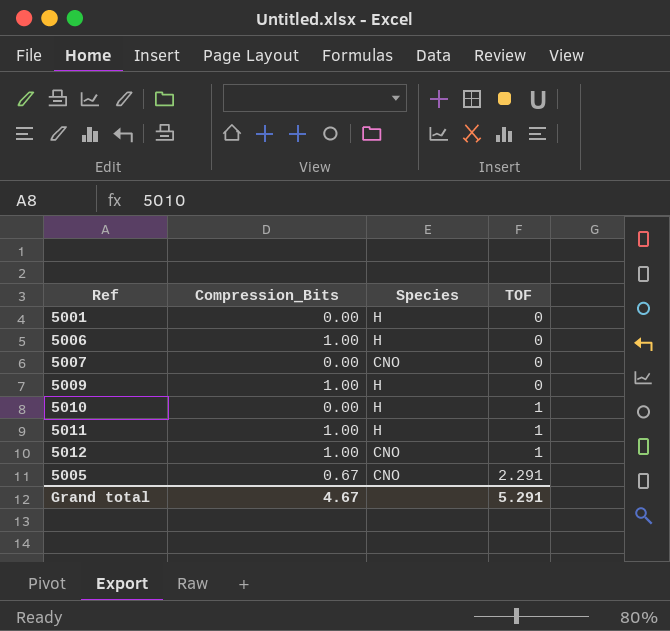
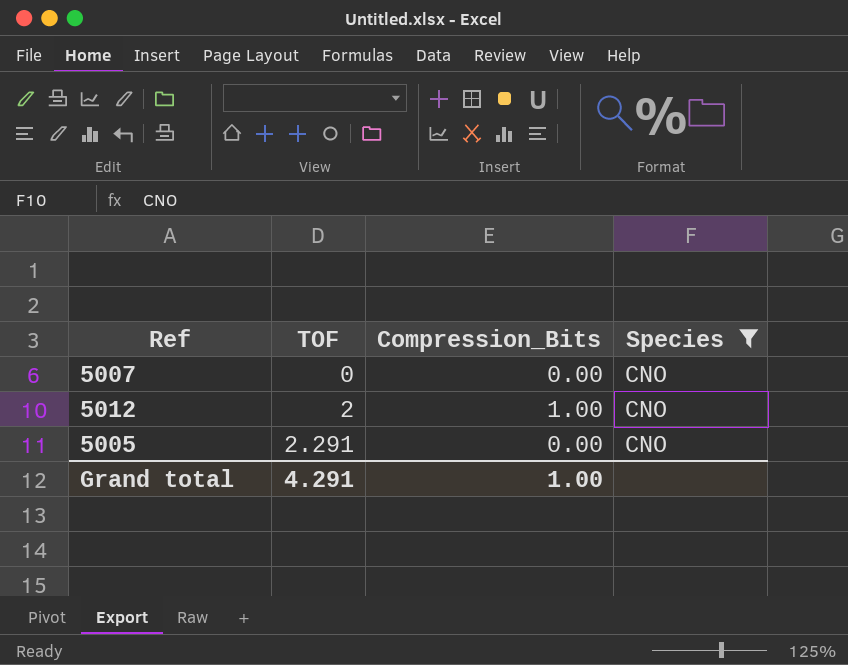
filter: none -> Species = CNO
column TOF | position: 4 -> 2
5012 | TOF: 1 -> 2
5005 | Compression_Bits: 0.67 -> 0.00
Grand total | TOF: 5.291 -> 4.291
Grand total | Compression_Bits: 4.67 -> 1.00

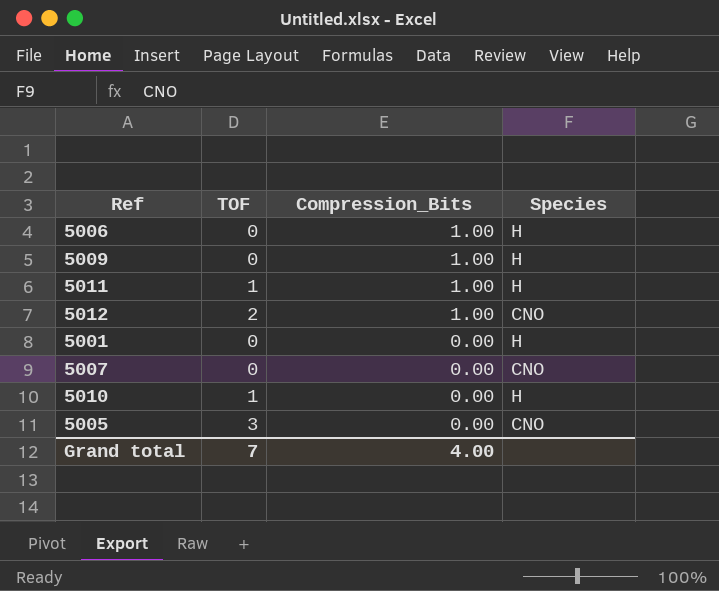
filter: Species = CNO -> none
row order: TOF ascending -> Compression_Bits descending
5005 | TOF: 2.291 -> 3
Grand total | TOF: 4.291 -> 7
Grand total | Compression_Bits: 1.00 -> 4.00

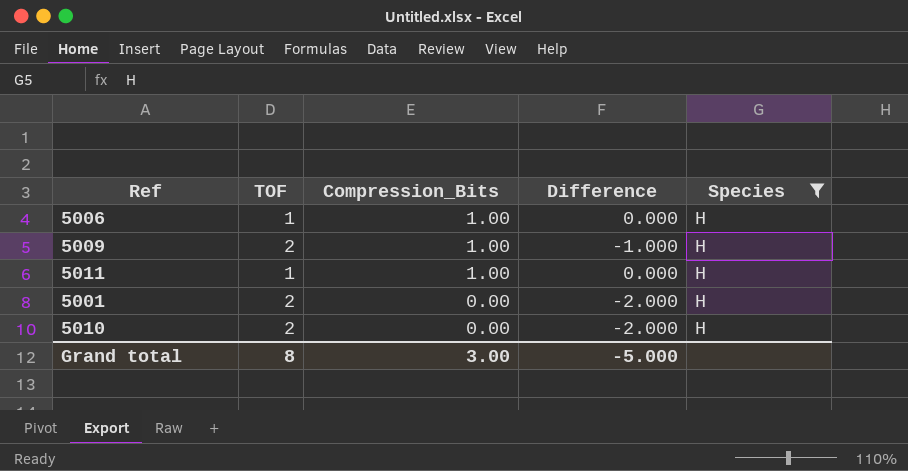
filter: none -> Species = H
column Difference | formula: none -> [Compression_Bits] - [TOF]
5006 | TOF: 0 -> 1
5009 | TOF: 0 -> 2
5001 | TOF: 0 -> 2
5010 | TOF: 1 -> 2
Grand total | TOF: 7 -> 8
Grand total | Compression_Bits: 4.00 -> 3.00

